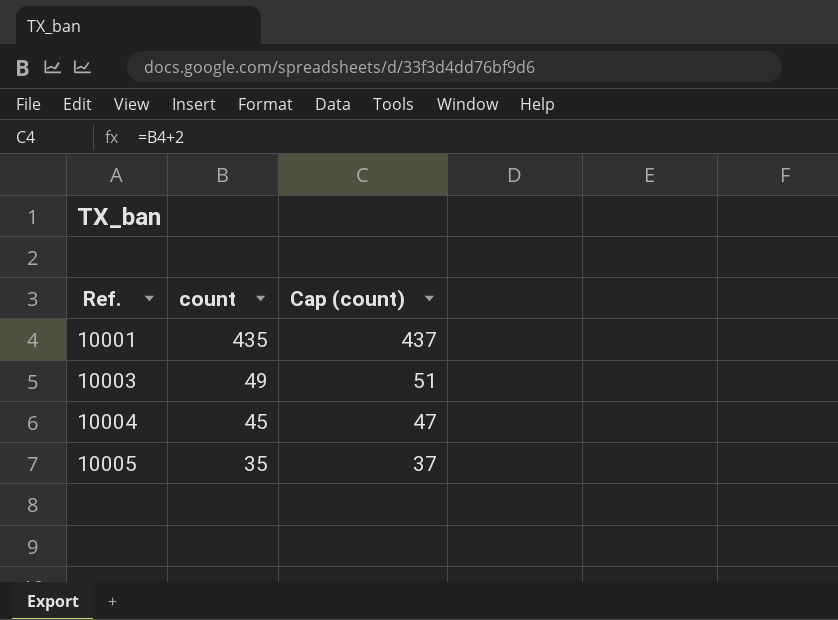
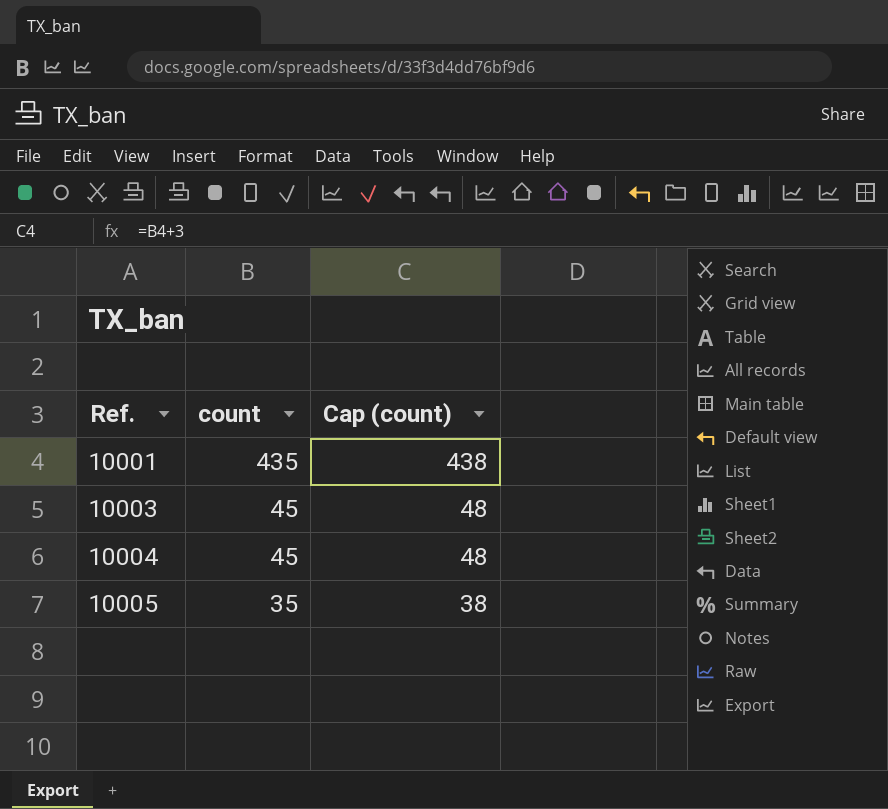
column Cap (count) | formula: [count] + 2 -> [count] + 3
10003 | count: 49 -> 45

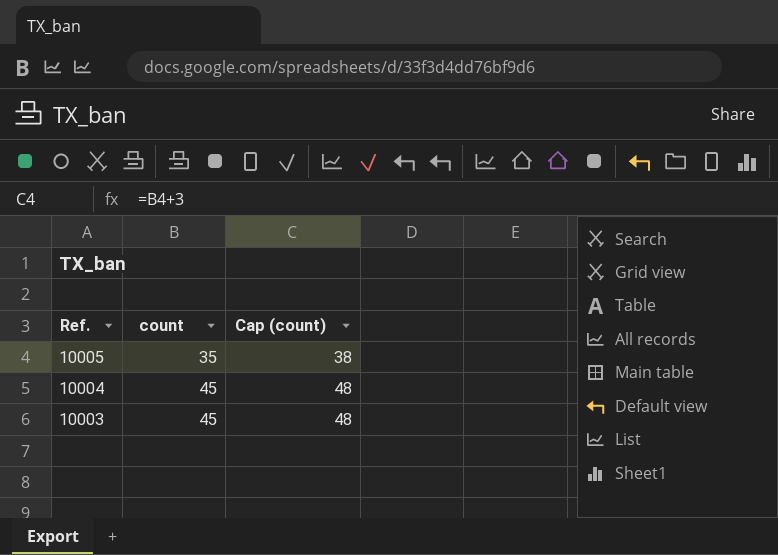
row order: Ref. ascending -> Ref. descending
row 10001: 435 | 438 -> none

